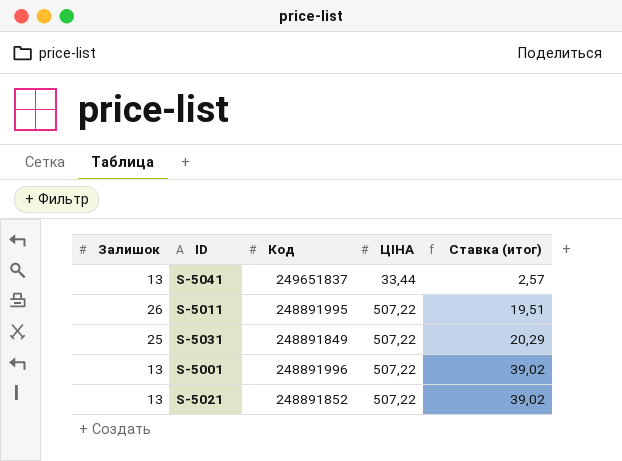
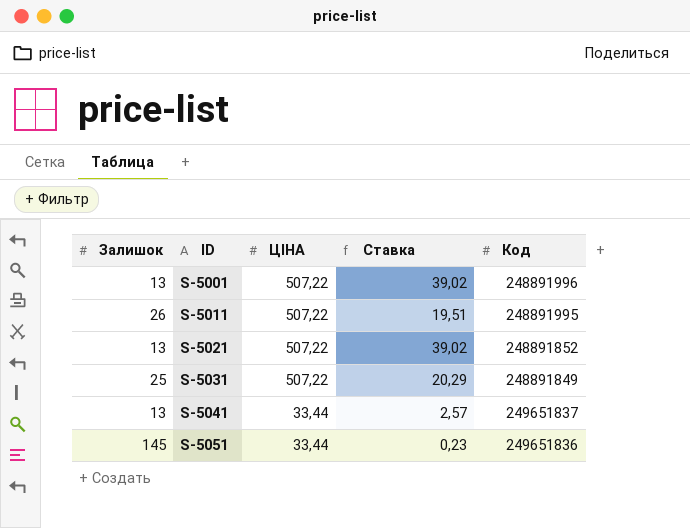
row order: ЦІНА ascending -> ID ascending
column name: Ставка (итог) -> Ставка
column Код | position: 3 -> 5
row S-5051: none -> 145 | 33,44 | 0,23 | 249651836

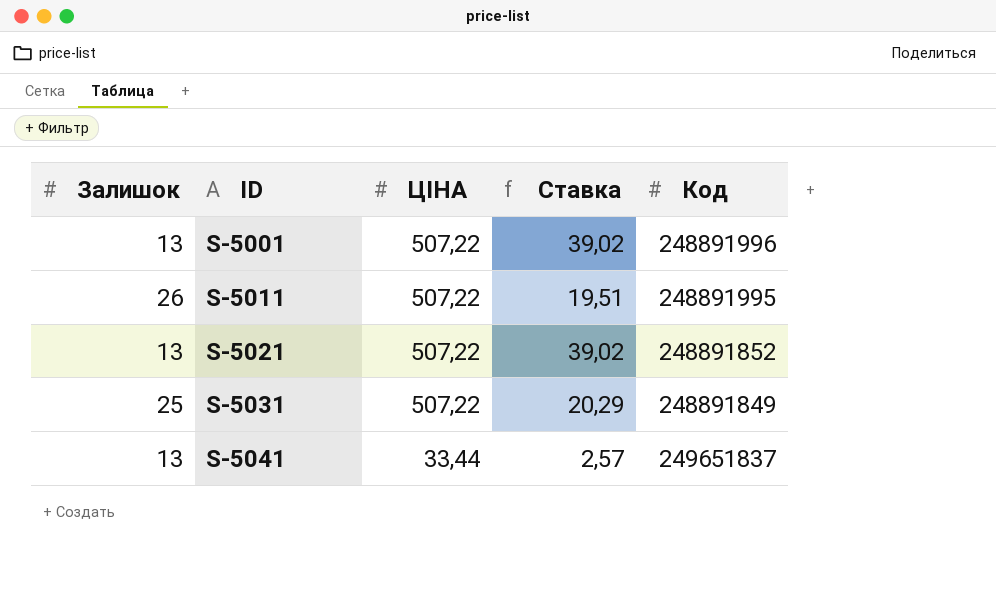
row S-5051: 145 | 33,44 | 0,23 | 249651836 -> none

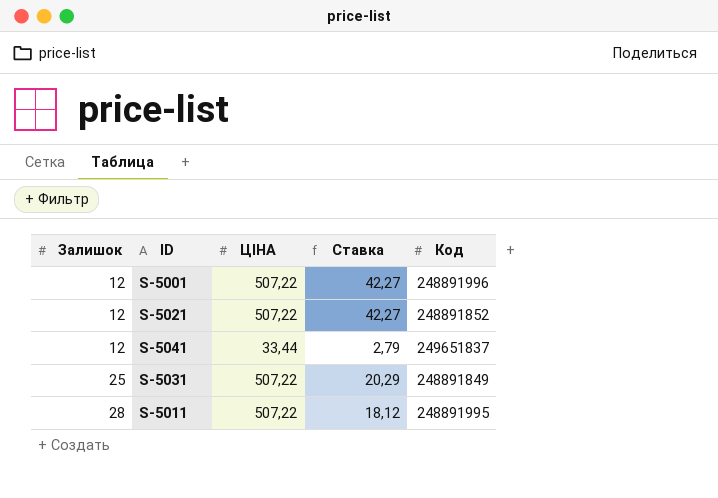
row order: ID ascending -> Залишок ascending
S-5001 | Залишок: 13 -> 12
S-5001 | Ставка: 39,02 -> 42,27
S-5021 | Залишок: 13 -> 12
S-5021 | Ставка: 39,02 -> 42,27
S-5041 | Залишок: 13 -> 12
S-5041 | Ставка: 2,57 -> 2,79
S-5011 | Залишок: 26 -> 28
S-5011 | Ставка: 19,51 -> 18,12

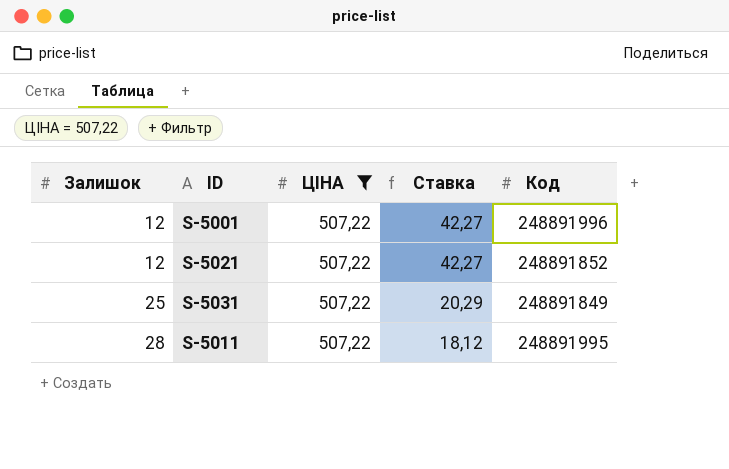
filter: none -> ЦІНА = 507,22

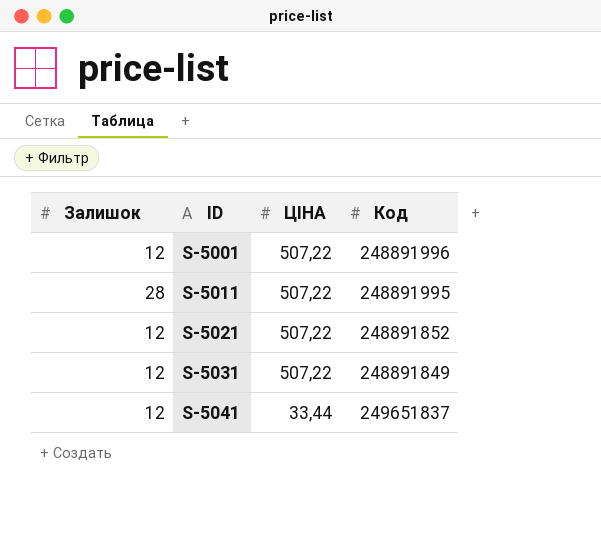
filter: ЦІНА = 507,22 -> none
row order: Залишок ascending -> ID ascending
column Ставка | formula: [ЦІНА] / [Залишок] -> none
S-5031 | Залишок: 25 -> 12

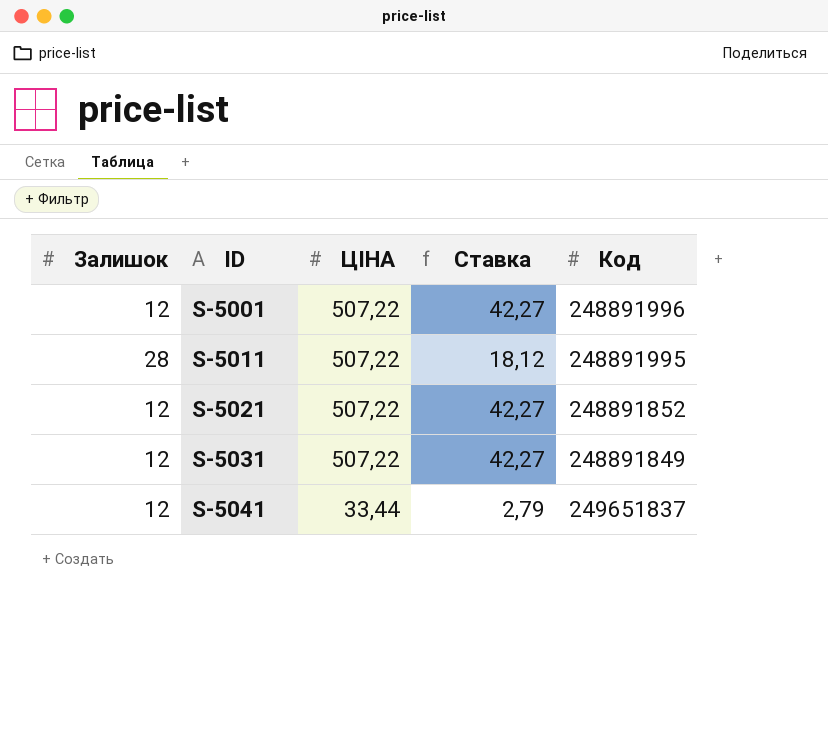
column Ставка | formula: none -> [ЦІНА] / [Залишок]

